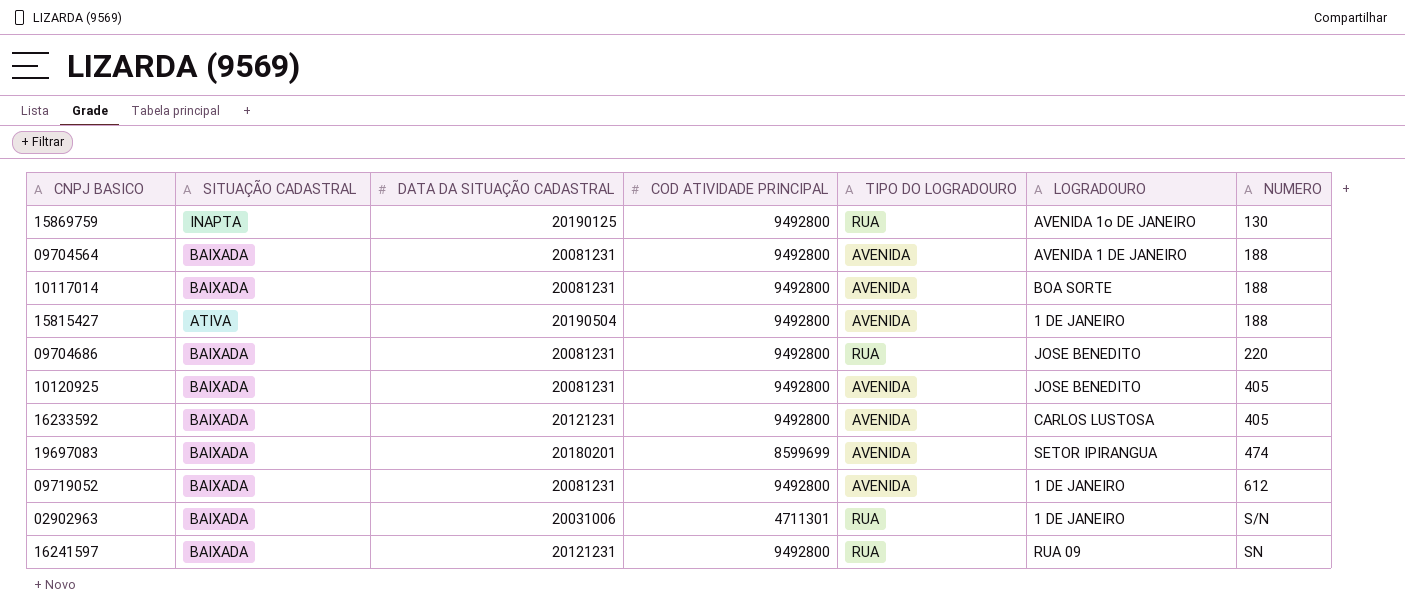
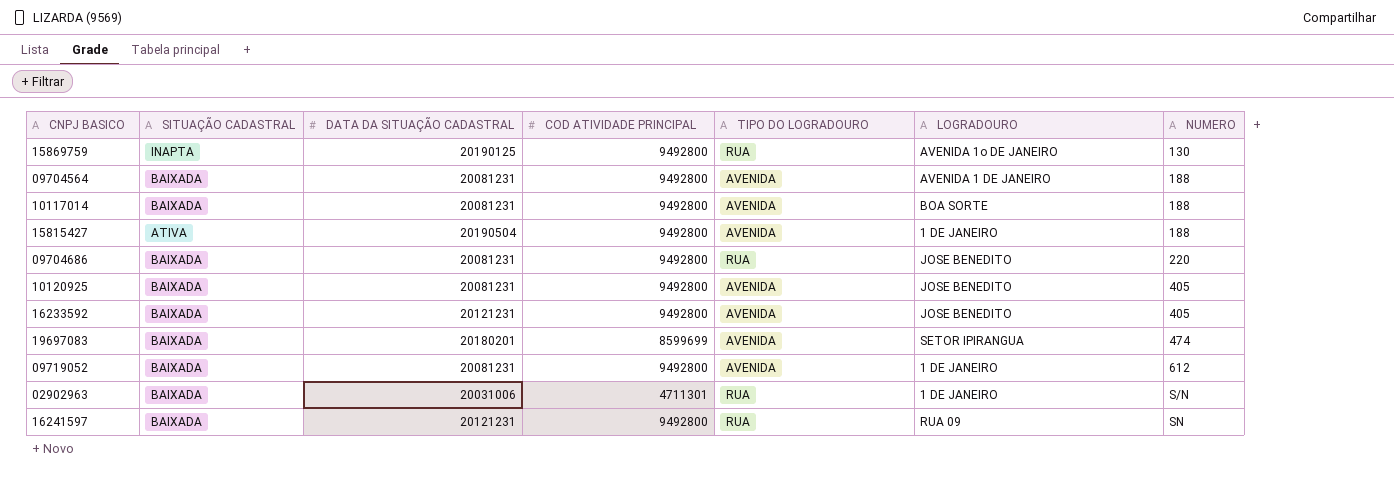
16233592 | LOGRADOURO: CARLOS LUSTOSA -> JOSE BENEDITO

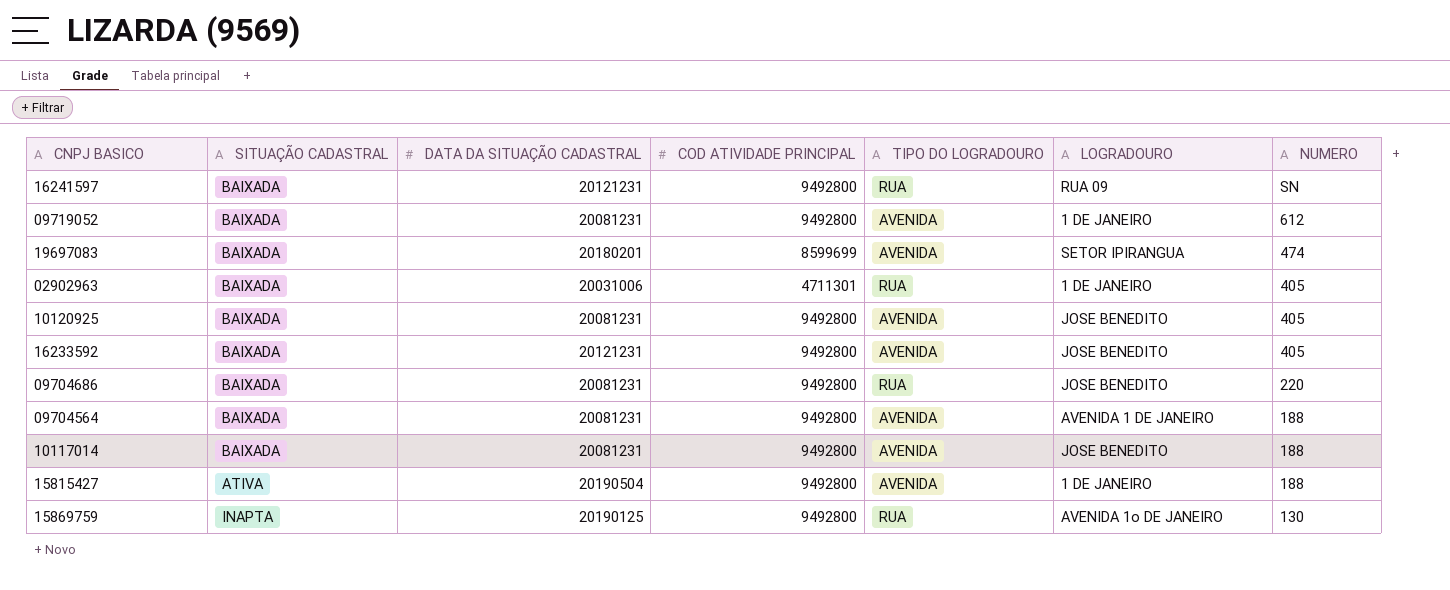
row order: NUMERO ascending -> NUMERO descending
02902963 | NUMERO: S/N -> 405
10117014 | LOGRADOURO: BOA SORTE -> JOSE BENEDITO

